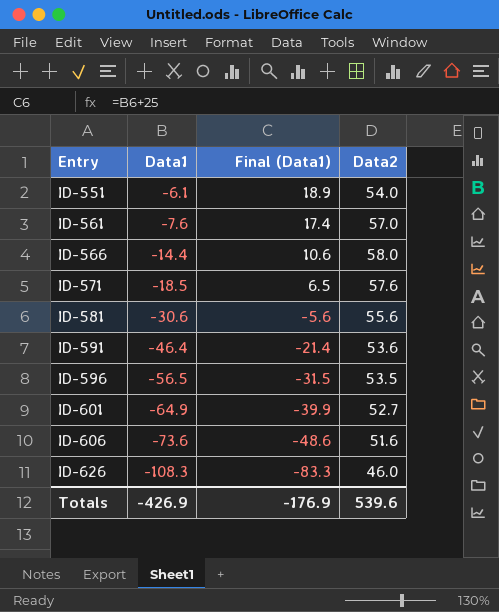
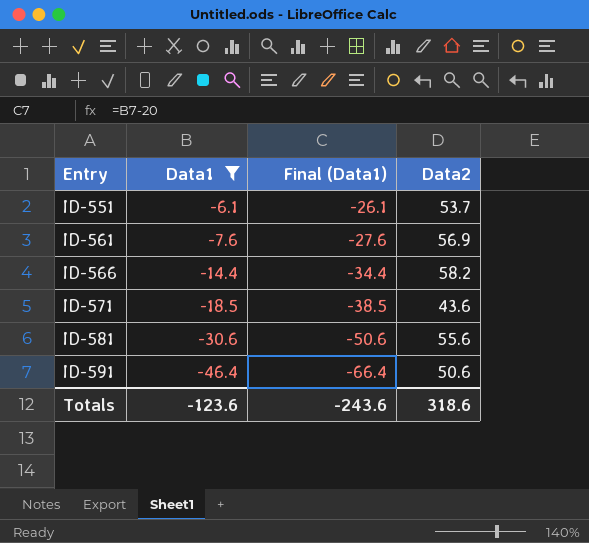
filter: none -> Data1 >= -46.4
column Final (Data1) | formula: [Data1] + 25 -> [Data1] - 20
ID-551 | Data2: 54.0 -> 53.7
ID-561 | Data2: 57.0 -> 56.9
ID-566 | Data2: 58.0 -> 58.2
ID-571 | Data2: 57.6 -> 43.6
ID-591 | Data2: 53.6 -> 50.6
Totals | Data1: -426.9 -> -123.6
Totals | Final (Data1): -176.9 -> -243.6
Totals | Data2: 539.6 -> 318.6

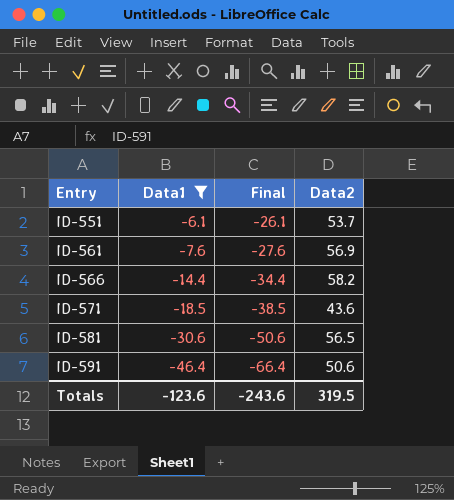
column name: Final (Data1) -> Final
ID-581 | Data2: 55.6 -> 56.5
Totals | Data2: 318.6 -> 319.5

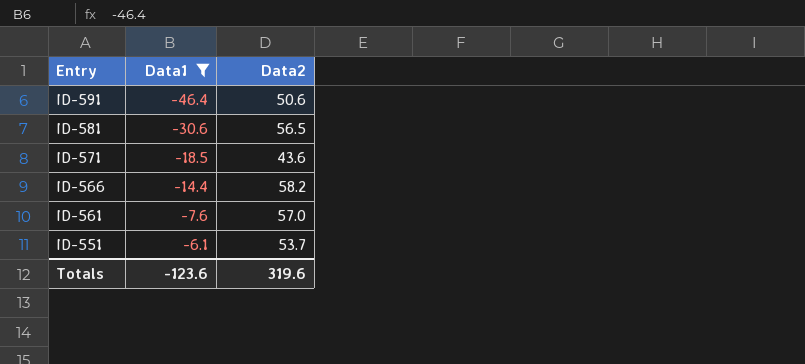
row order: Entry ascending -> Entry descending
column Final | formula: [Data1] - 20 -> none
ID-561 | Data2: 56.9 -> 57.0
Totals | Data2: 319.5 -> 319.6

